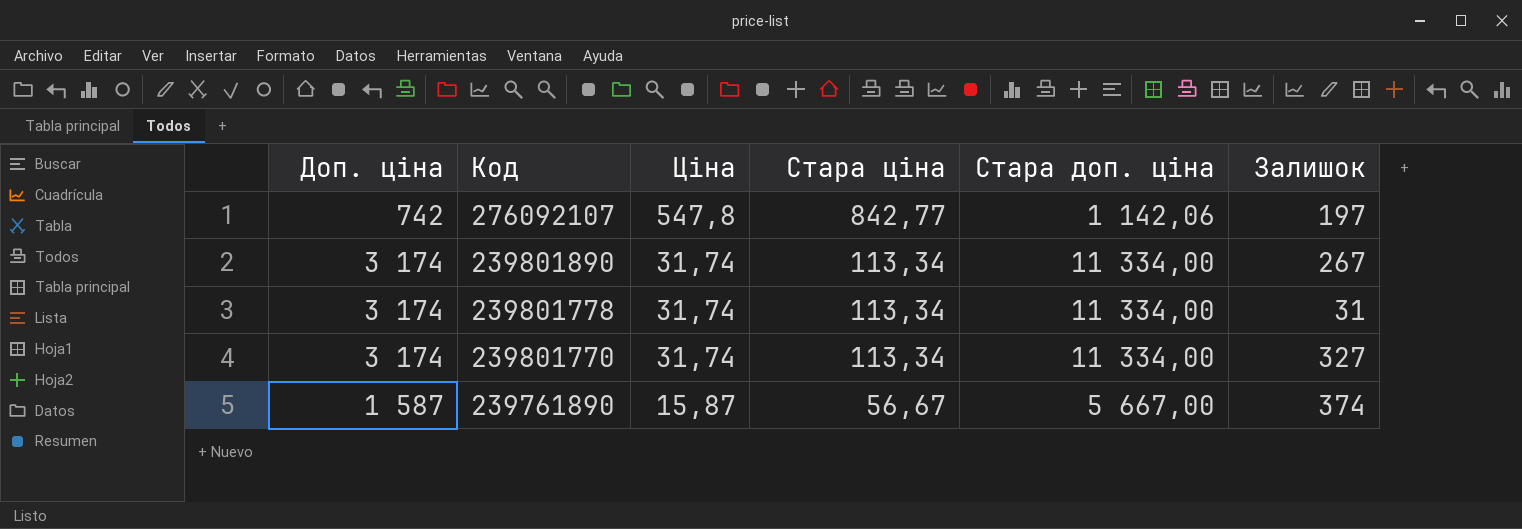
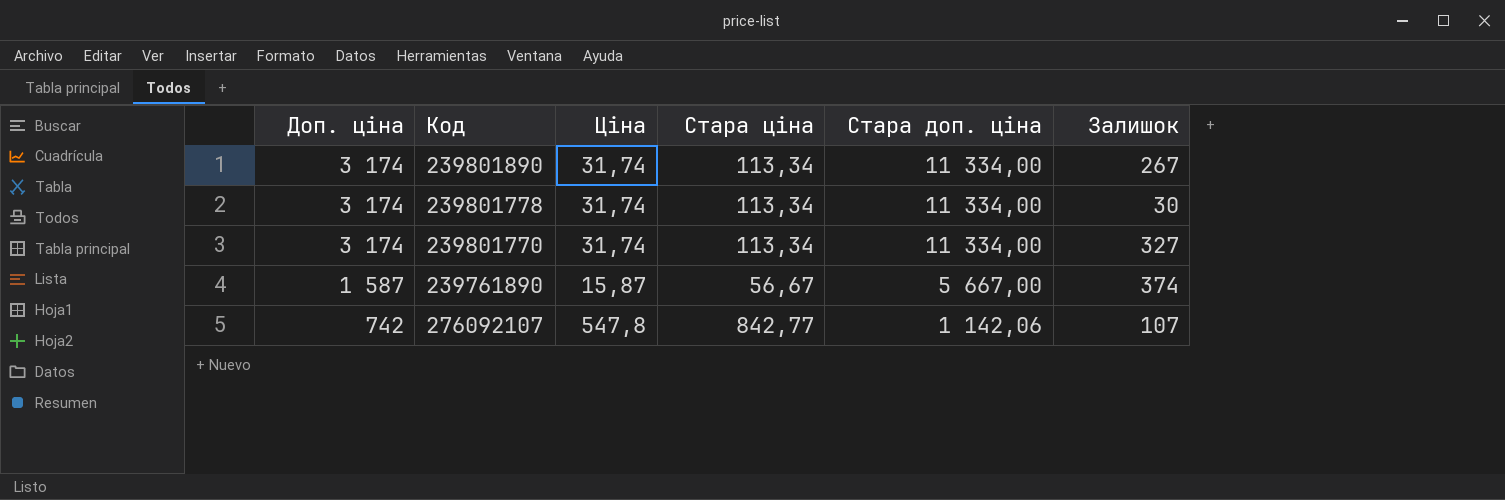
row order: Код descending -> Доп. ціна descending
239801778 | Залишок: 31 -> 30
276092107 | Залишок: 197 -> 107

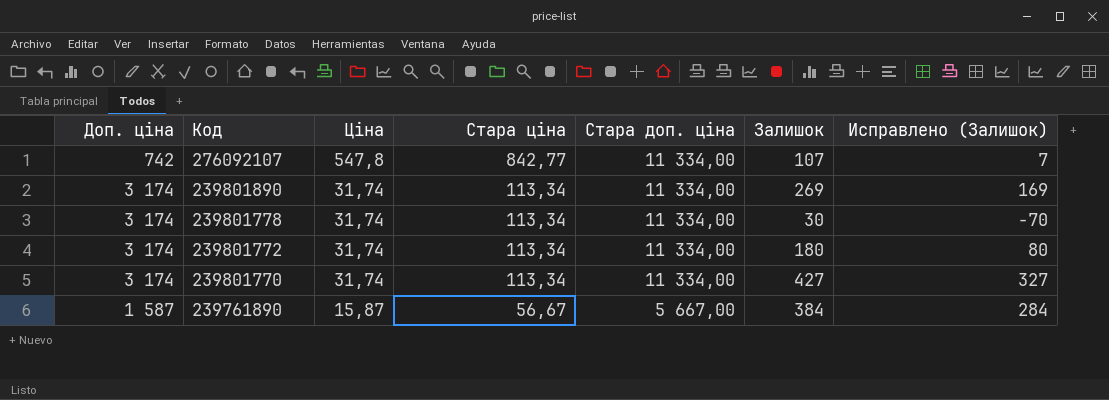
row order: Доп. ціна descending -> Код descending
column Исправлено (Залишок) | formula: none -> [Залишок] - 100
276092107 | Стара доп. ціна: 1 142,06 -> 11 334,00
239801890 | Залишок: 267 -> 269
row 239801772: none -> 3 174 | 31,74 | 113,34 | 11 334,00 | 180 | 80
239801770 | Залишок: 327 -> 427
239761890 | Залишок: 374 -> 384

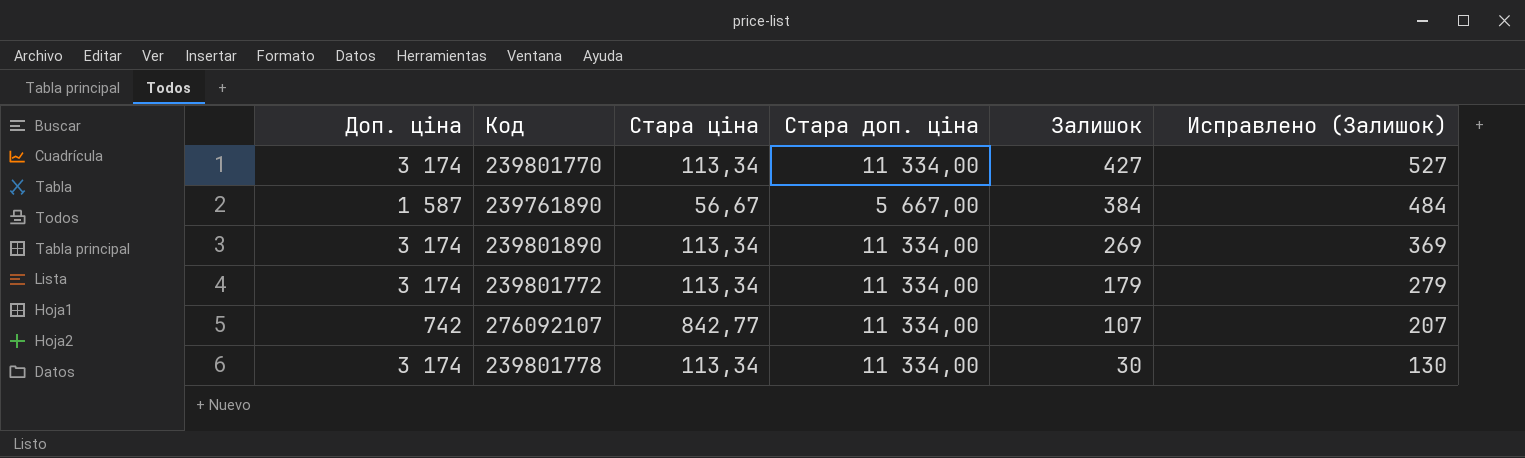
row order: Код descending -> Залишок descending
column Ціна | position: 3 -> none
column Исправлено (Залишок) | formula: [Залишок] - 100 -> [Залишок] + 100
239801772 | Залишок: 180 -> 179

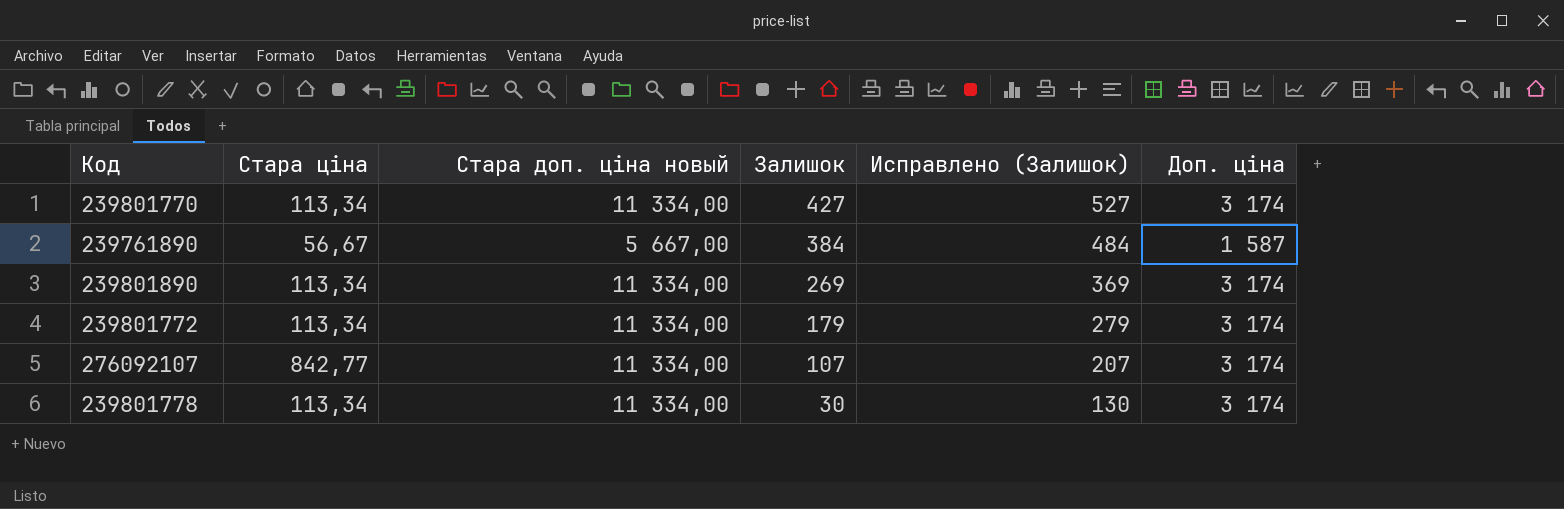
column name: Стара доп. ціна -> Стара доп. ціна новый
column Доп. ціна | position: 1 -> 6
276092107 | Доп. ціна: 742 -> 3 174

